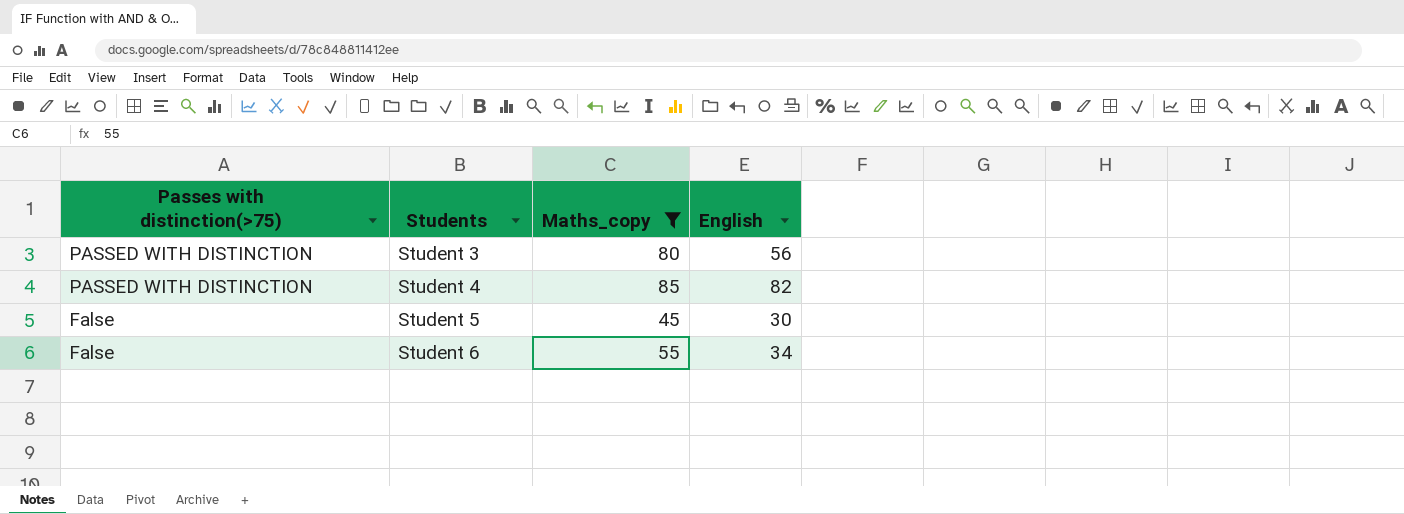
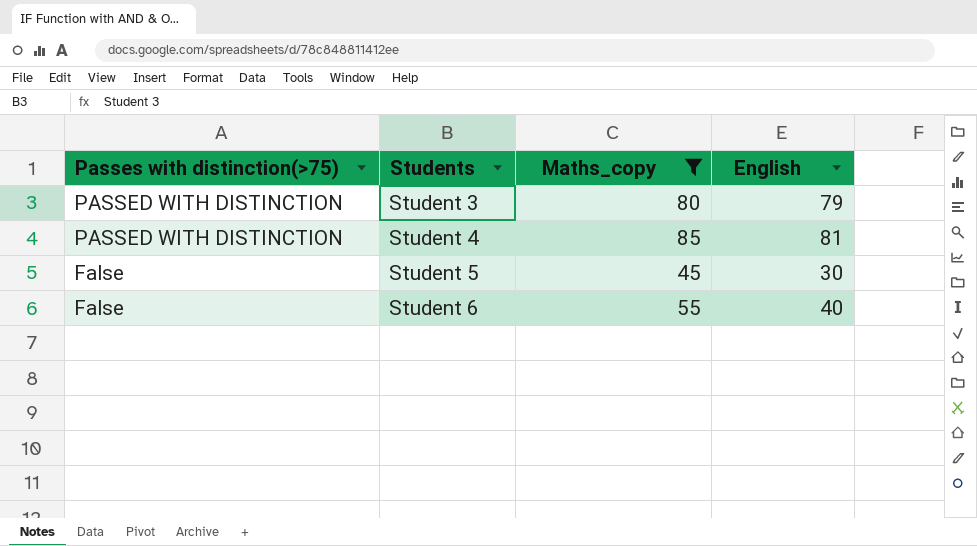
Student 3 | English: 56 -> 79
Student 4 | English: 82 -> 81
Student 6 | English: 34 -> 40

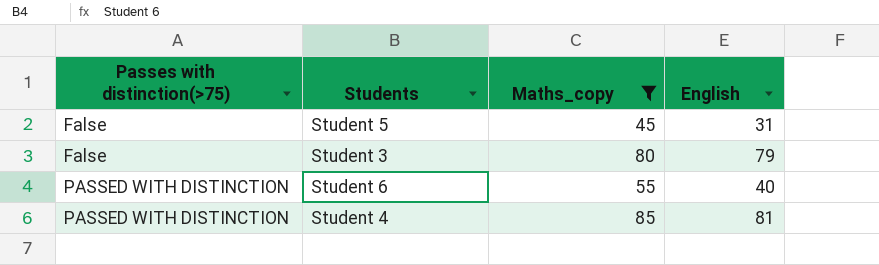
row order: Passes with distinction(>75) descending -> Passes with distinction(>75) ascending
Student 5 | English: 30 -> 31
Student 3 | Passes with distinction(>75): PASSED WITH DISTINCTION -> False
Student 6 | Passes with distinction(>75): False -> PASSED WITH DISTINCTION

